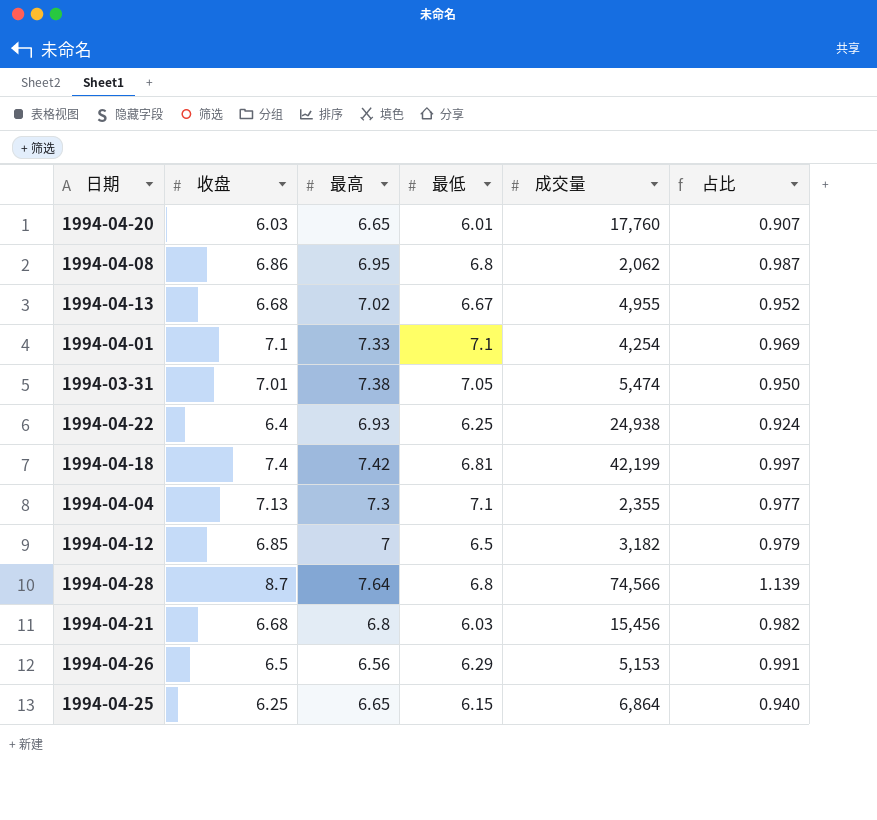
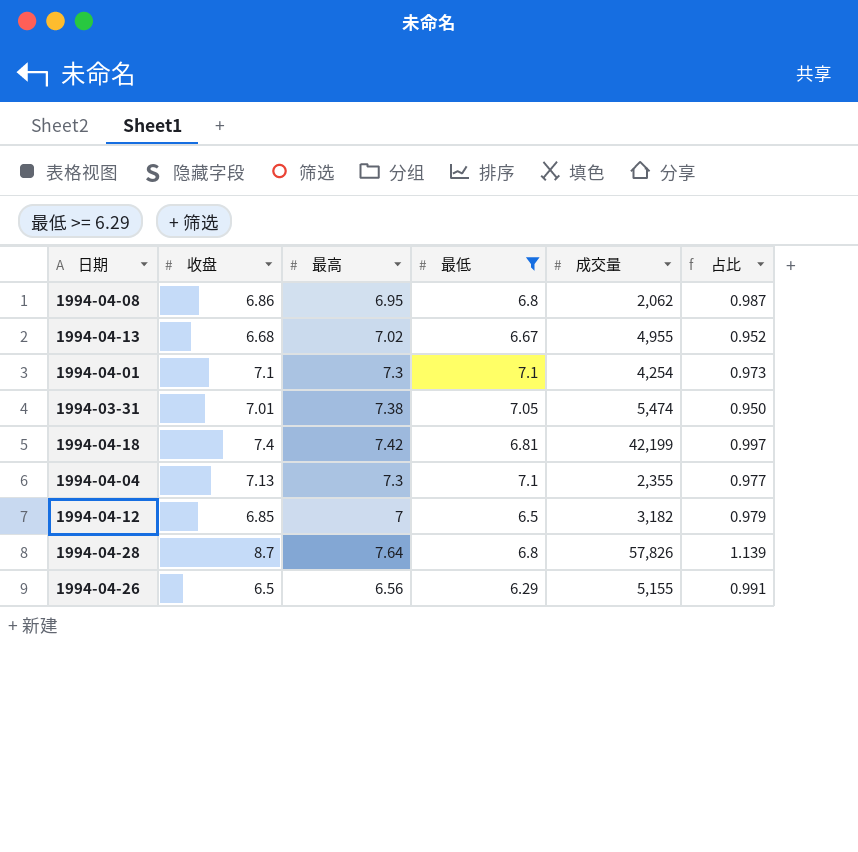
filter: none -> 最低 >= 6.29
1994-04-01 | 最高: 7.33 -> 7.3
1994-04-01 | 占比: 0.969 -> 0.973
1994-04-28 | 成交量: 74,566 -> 57,826
1994-04-26 | 成交量: 5,153 -> 5,155

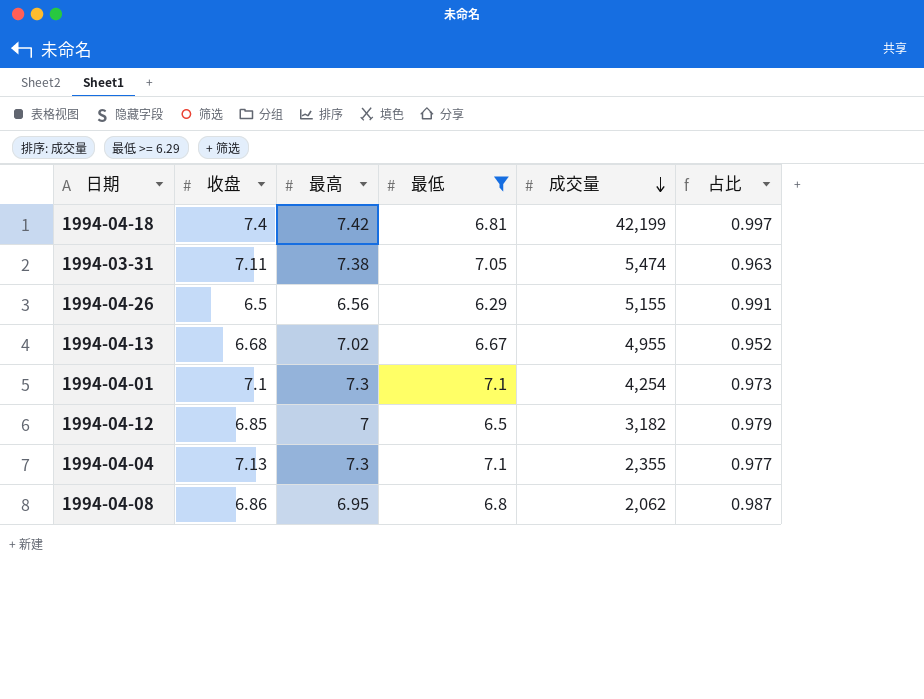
row order: none -> 成交量 descending
row 1994-04-28: 8.7 | 7.64 | 6.8 | 57,826 | 1.139 -> none
1994-03-31 | 收盘: 7.01 -> 7.11
1994-03-31 | 占比: 0.950 -> 0.963

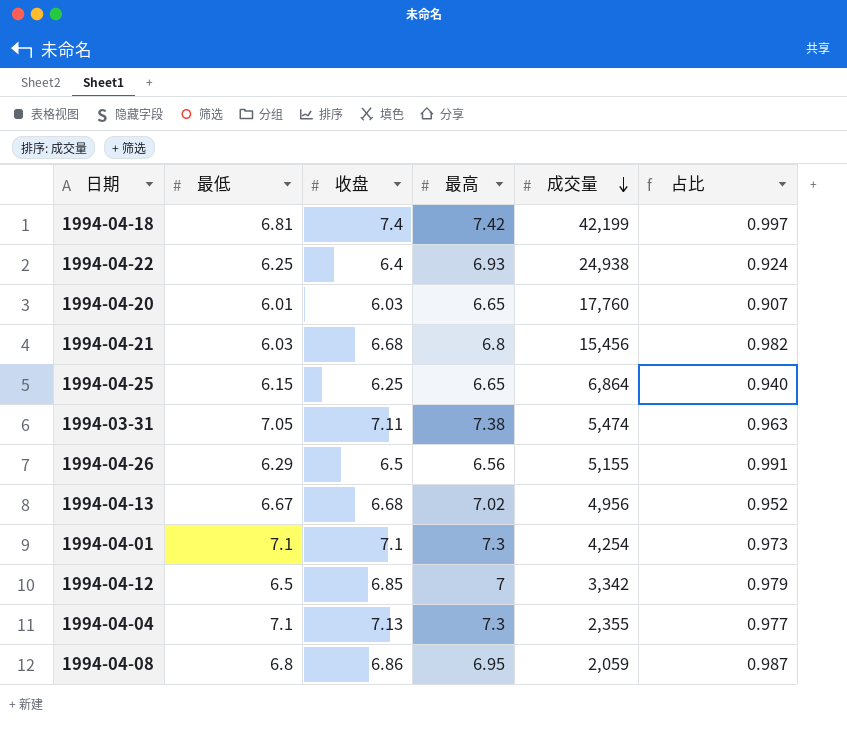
filter: 最低 >= 6.29 -> none
column 最低 | position: 4 -> 2
1994-04-13 | 成交量: 4,955 -> 4,956
1994-04-12 | 成交量: 3,182 -> 3,342
1994-04-08 | 成交量: 2,062 -> 2,059

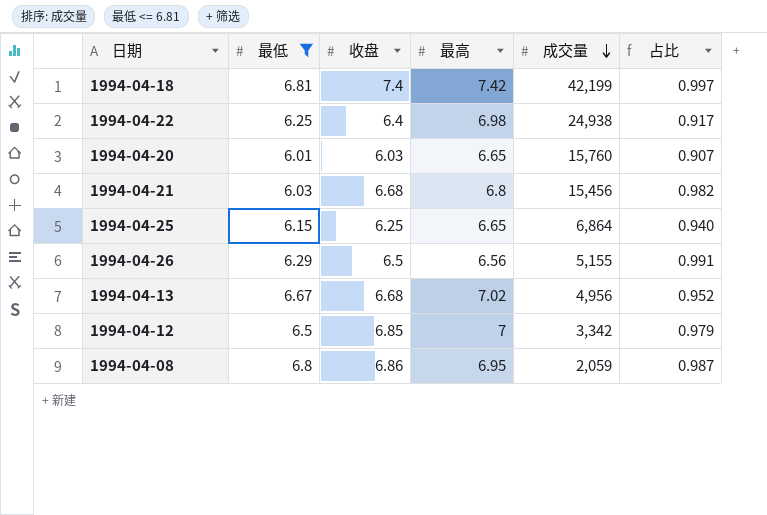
filter: none -> 最低 <= 6.81
1994-04-22 | 最高: 6.93 -> 6.98
1994-04-22 | 占比: 0.924 -> 0.917
1994-04-20 | 成交量: 17,760 -> 15,760

